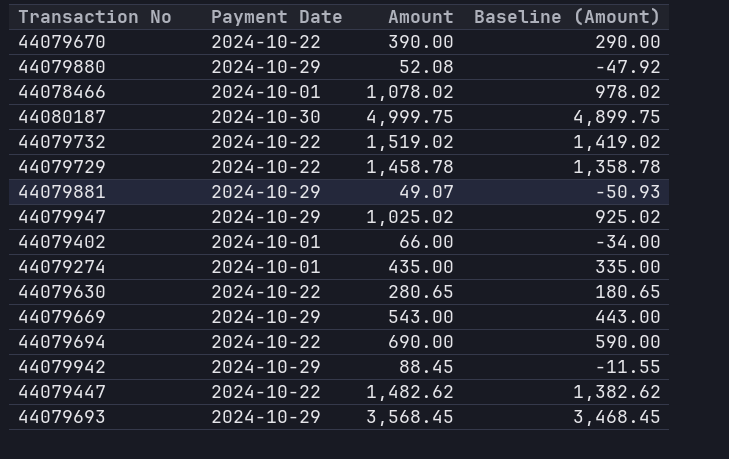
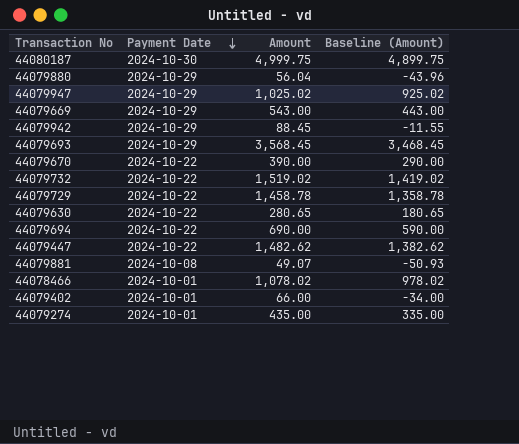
row order: none -> Payment Date descending
44079880 | Amount: 52.08 -> 56.04
44079880 | Baseline (Amount): -47.92 -> -43.96
44079881 | Payment Date: 2024-10-29 -> 2024-10-08

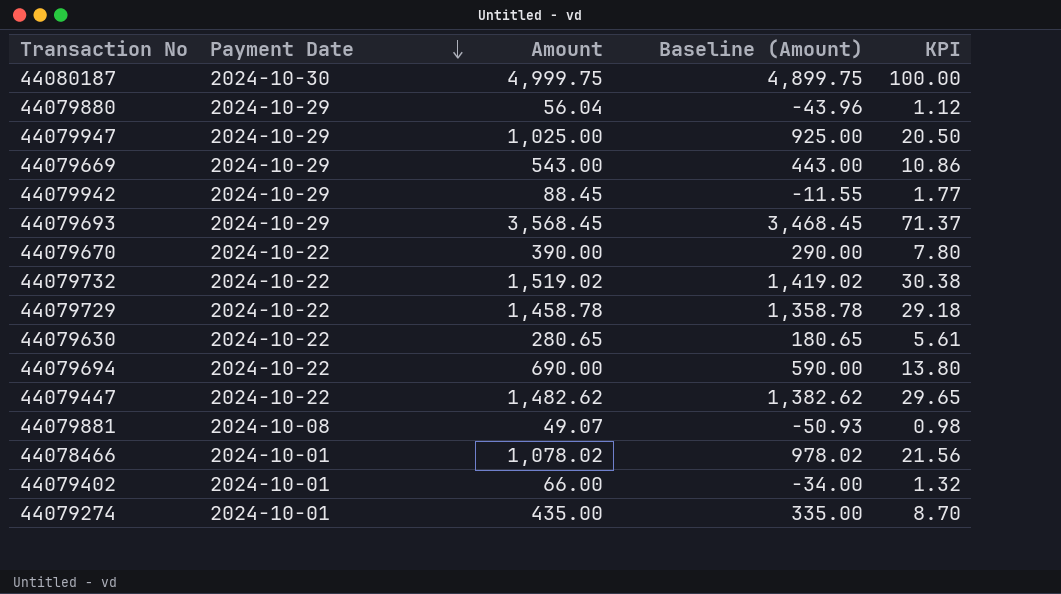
column KPI | formula: none -> [Amount] * 0.02
44079947 | Amount: 1,025.02 -> 1,025.00
44079947 | Baseline (Amount): 925.02 -> 925.00

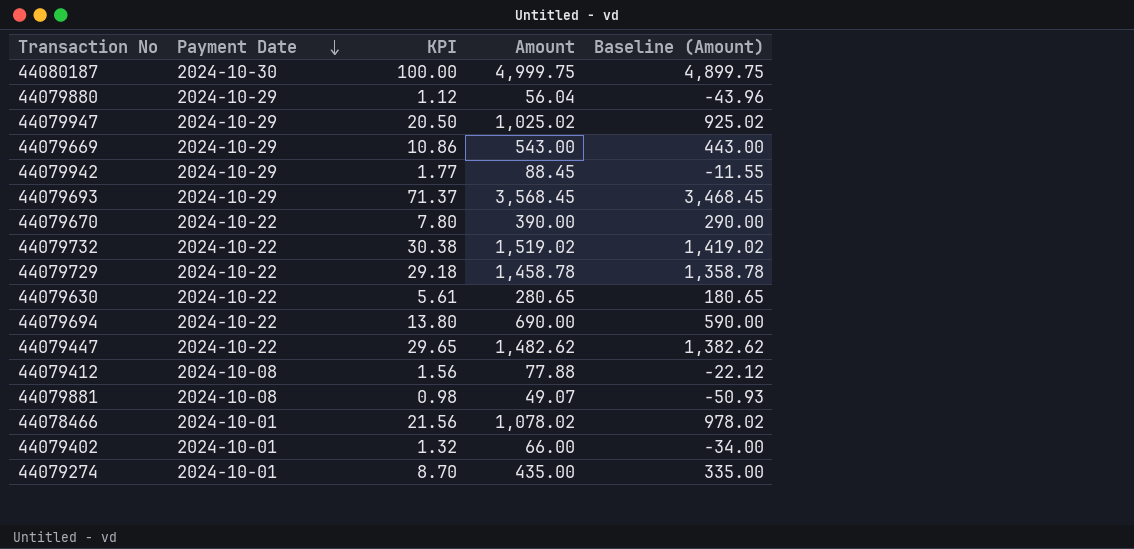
column KPI | position: 5 -> 3
44079947 | Amount: 1,025.00 -> 1,025.02
44079947 | Baseline (Amount): 925.00 -> 925.02
row 44079412: none -> 2024-10-08 | 1.56 | 77.88 | -22.12

